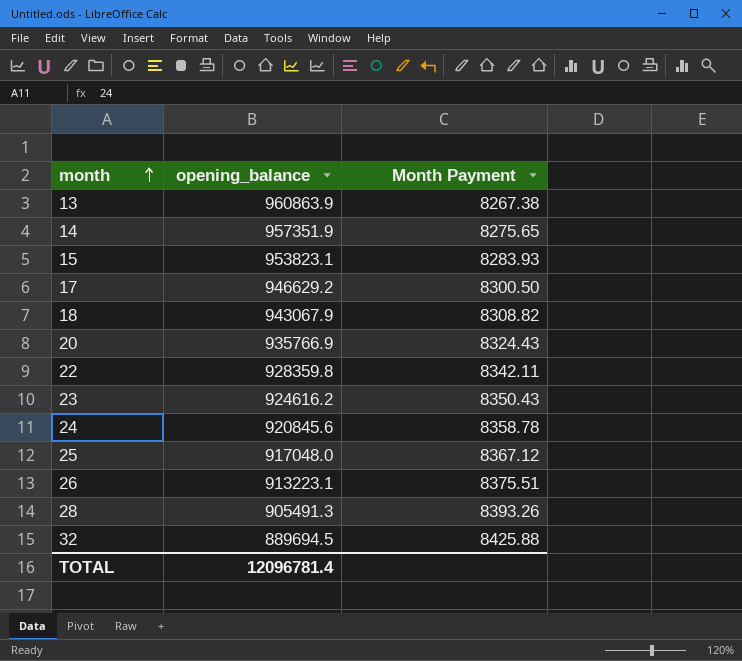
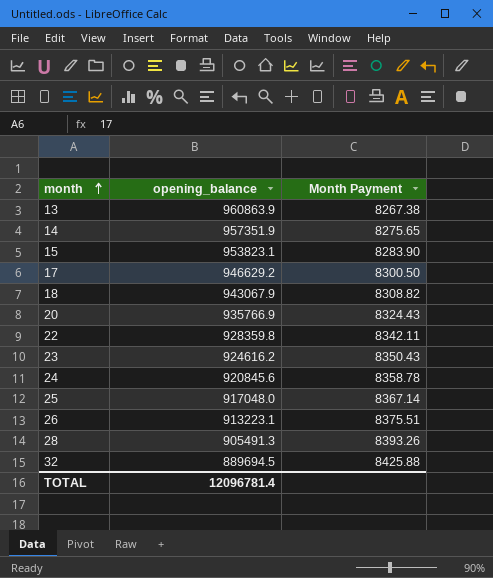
15 | Month Payment: 8283.93 -> 8283.90
25 | Month Payment: 8367.12 -> 8367.14

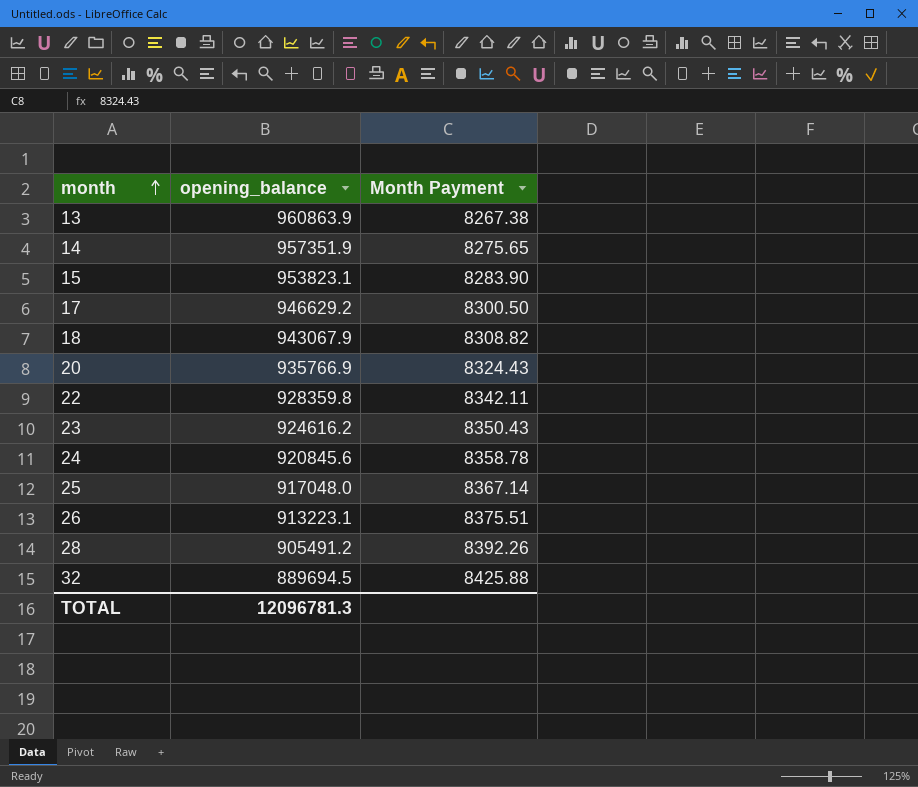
28 | opening_balance: 905491.3 -> 905491.2
28 | Month Payment: 8393.26 -> 8392.26
TOTAL | opening_balance: 12096781.4 -> 12096781.3

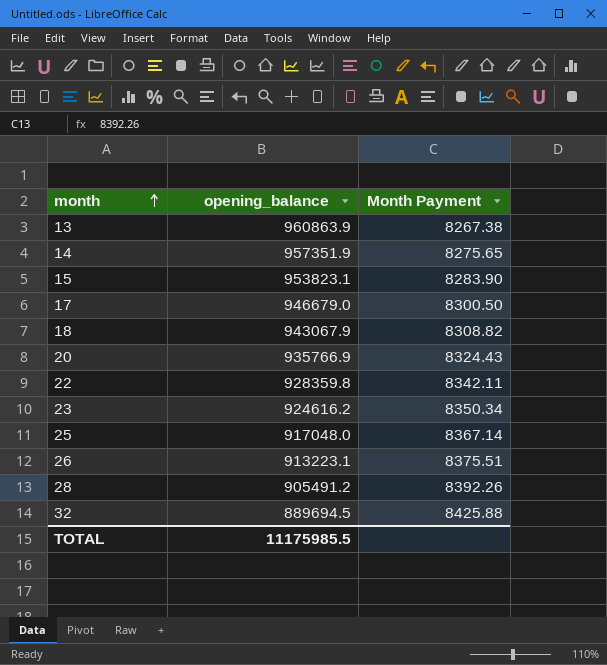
row 24: 920845.6 | 8358.78 -> none
17 | opening_balance: 946629.2 -> 946679.0
23 | Month Payment: 8350.43 -> 8350.34
TOTAL | opening_balance: 12096781.3 -> 11175985.5

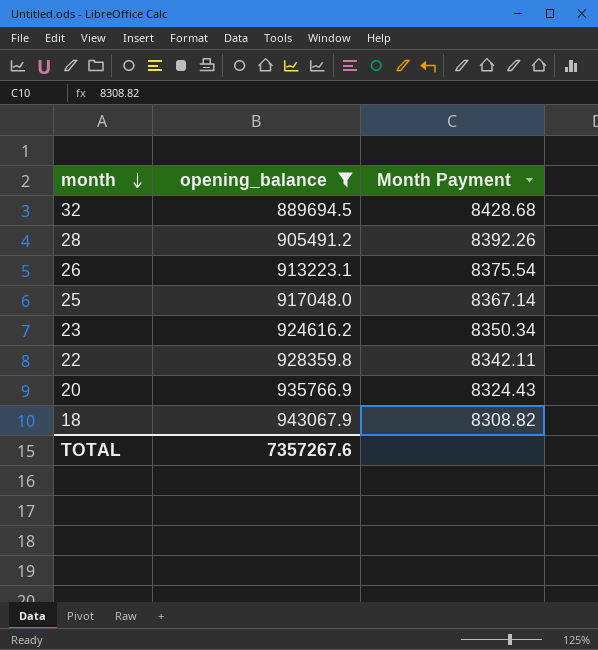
filter: none -> opening_balance <= 943067.9
row order: month ascending -> month descending
32 | Month Payment: 8425.88 -> 8428.68
26 | Month Payment: 8375.51 -> 8375.54
TOTAL | opening_balance: 11175985.5 -> 7357267.6

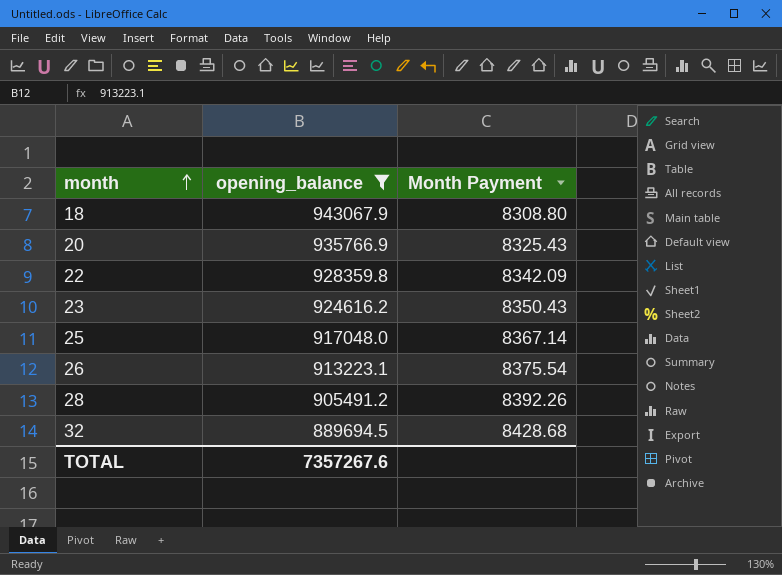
row order: month descending -> month ascending
18 | Month Payment: 8308.82 -> 8308.80
20 | Month Payment: 8324.43 -> 8325.43
22 | Month Payment: 8342.11 -> 8342.09
23 | Month Payment: 8350.34 -> 8350.43

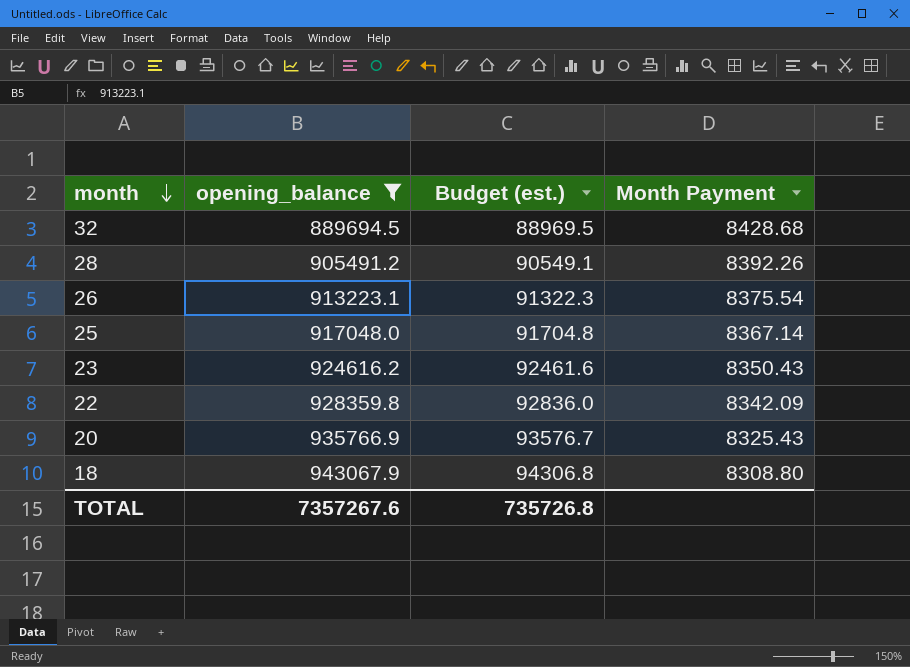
row order: month ascending -> month descending
column Budget (est.) | formula: none -> [opening_balance] * 0.1

